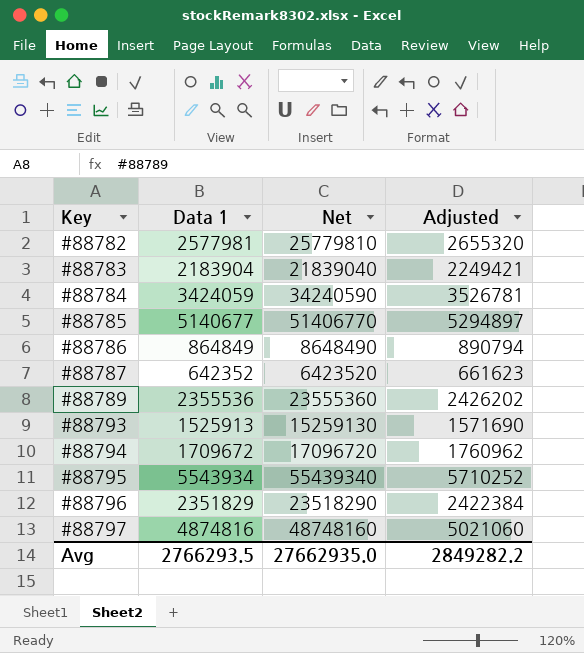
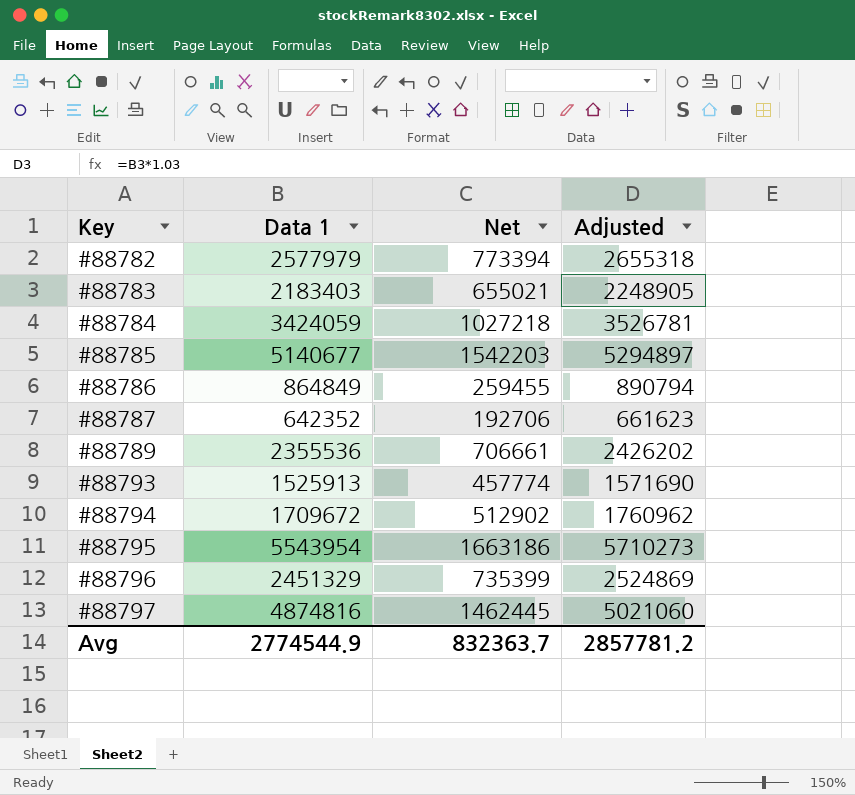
column Net | formula: [Data 1] * 10 -> [Data 1] * 0.3
#88782 | Data 1: 2577981 -> 2577979
#88782 | Adjusted: 2655320 -> 2655318
#88783 | Data 1: 2183904 -> 2183403
#88783 | Adjusted: 2249421 -> 2248905
#88795 | Data 1: 5543934 -> 5543954
#88795 | Adjusted: 5710252 -> 5710273
#88796 | Data 1: 2351829 -> 2451329
#88796 | Adjusted: 2422384 -> 2524869
Avg | Data 1: 2766293.5 -> 2774544.9
Avg | Net: 27662935.0 -> 832363.7
Avg | Adjusted: 2849282.2 -> 2857781.2

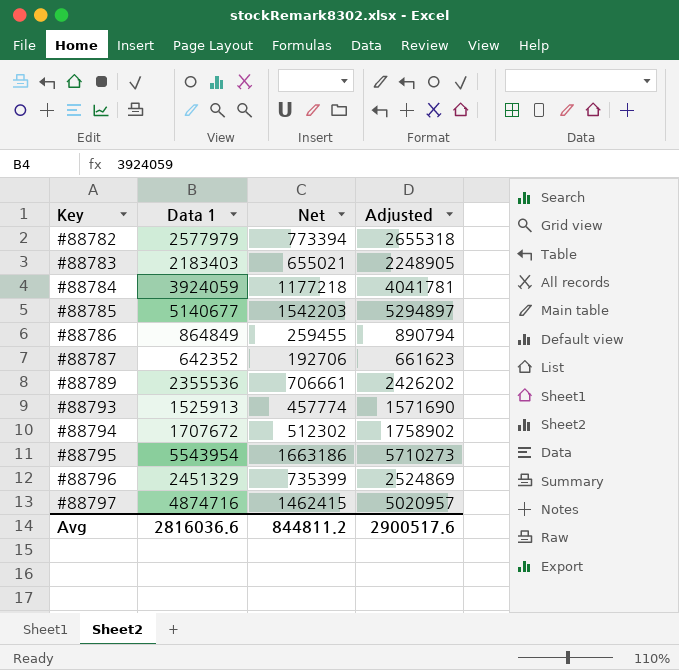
#88784 | Data 1: 3424059 -> 3924059
#88784 | Net: 1027218 -> 1177218
#88784 | Adjusted: 3526781 -> 4041781
#88794 | Data 1: 1709672 -> 1707672
#88794 | Net: 512902 -> 512302
#88794 | Adjusted: 1760962 -> 1758902
#88797 | Data 1: 4874816 -> 4874716
#88797 | Net: 1462445 -> 1462415
#88797 | Adjusted: 5021060 -> 5020957
Avg | Data 1: 2774544.9 -> 2816036.6
Avg | Net: 832363.7 -> 844811.2
Avg | Adjusted: 2857781.2 -> 2900517.6

